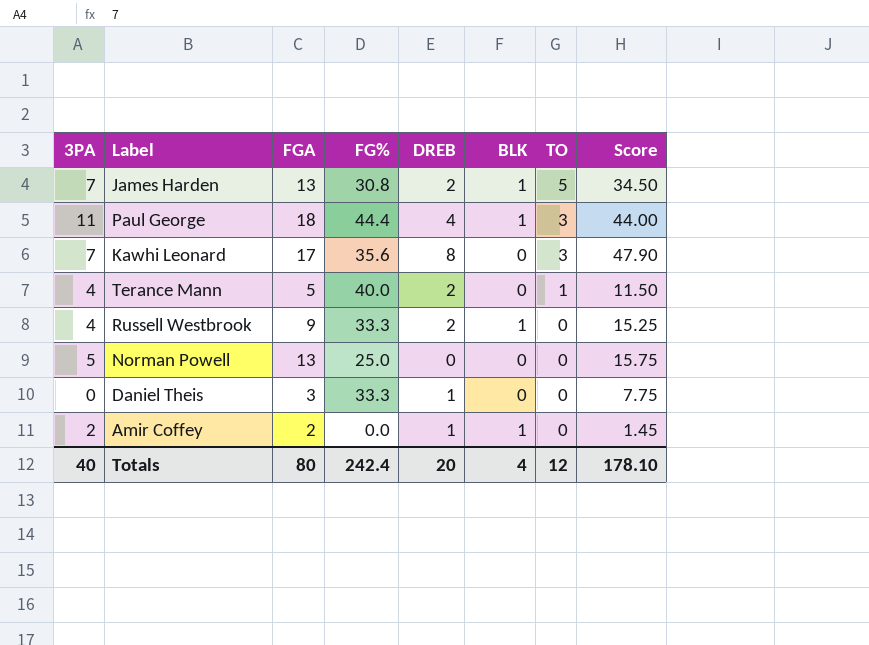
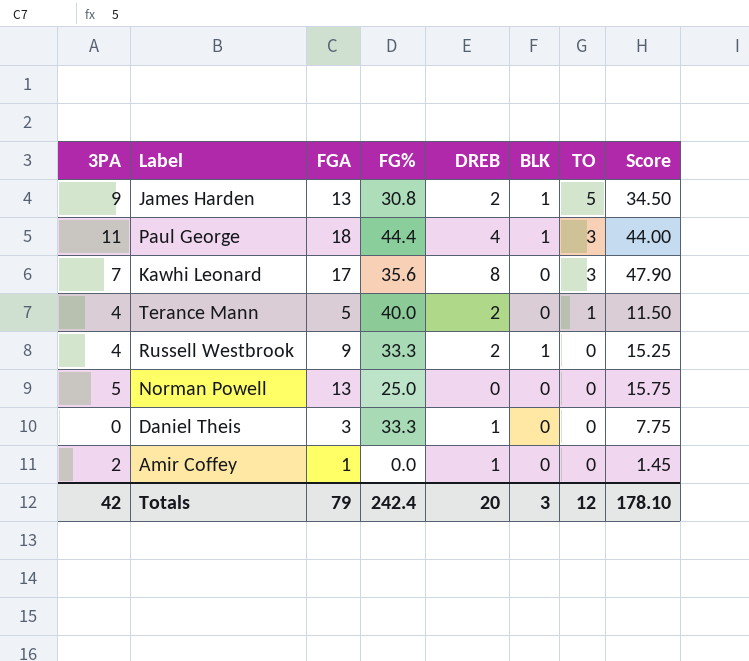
James Harden | 3PA: 7 -> 9
Amir Coffey | FGA: 2 -> 1
Amir Coffey | BLK: 1 -> 0
Totals | 3PA: 40 -> 42
Totals | FGA: 80 -> 79
Totals | BLK: 4 -> 3

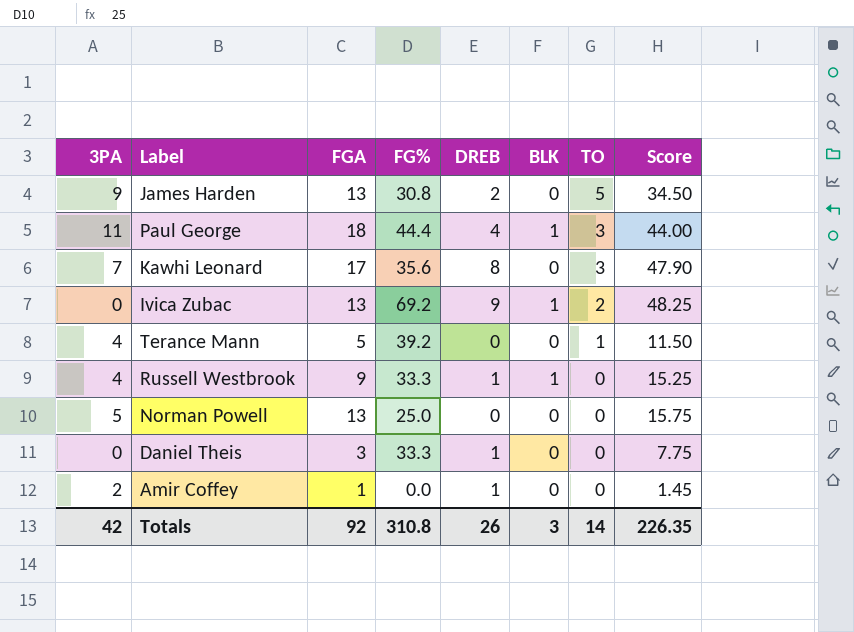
James Harden | BLK: 1 -> 0
row Ivica Zubac: none -> 0 | 13 | 69.2 | 9 | 1 | 2 | 48.25
Terance Mann | FG%: 40.0 -> 39.2
Terance Mann | DREB: 2 -> 0
Russell Westbrook | DREB: 2 -> 1
Totals | FGA: 79 -> 92
Totals | FG%: 242.4 -> 310.8
Totals | DREB: 20 -> 26
Totals | TO: 12 -> 14
Totals | Score: 178.10 -> 226.35

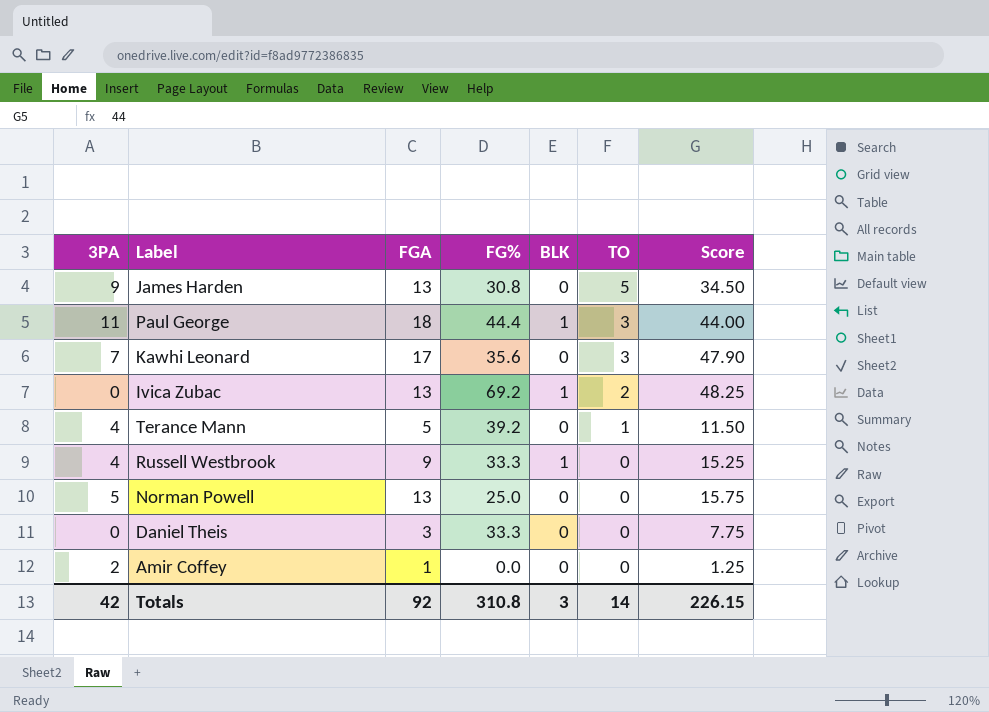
column DREB | position: 5 -> none
Amir Coffey | Score: 1.45 -> 1.25
Totals | Score: 226.35 -> 226.15

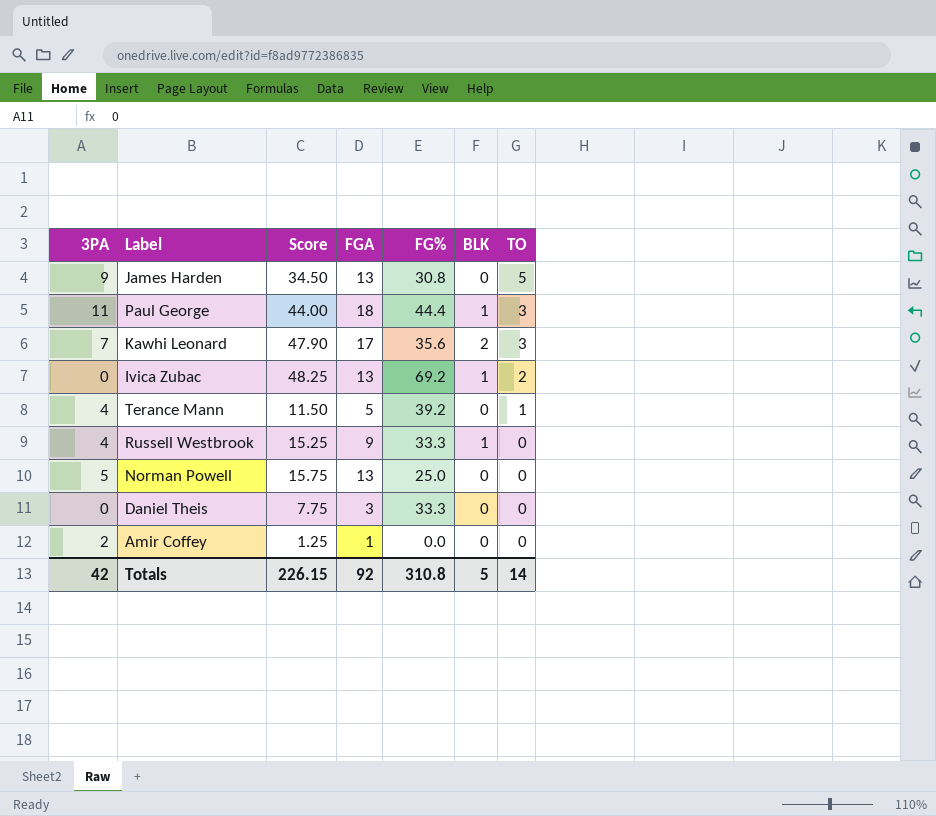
column Score | position: 7 -> 3
Kawhi Leonard | BLK: 0 -> 2
Totals | BLK: 3 -> 5

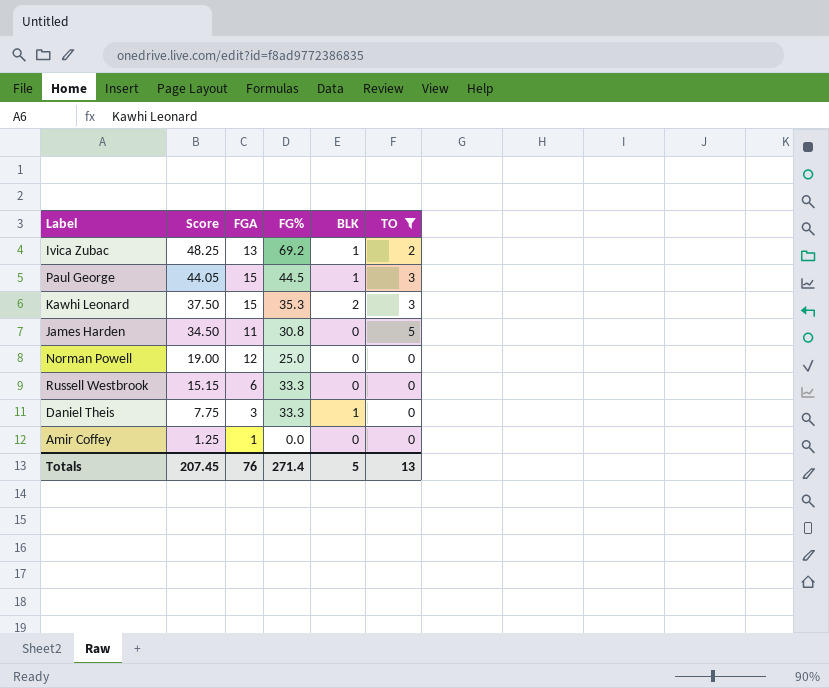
filter: none -> TO != 1
row order: TO descending -> Score descending
column 3PA | position: 1 -> none
Paul George | Score: 44.00 -> 44.05
Paul George | FGA: 18 -> 15
Paul George | FG%: 44.4 -> 44.5
Kawhi Leonard | Score: 47.90 -> 37.50
Kawhi Leonard | FGA: 17 -> 15
Kawhi Leonard | FG%: 35.6 -> 35.3
James Harden | FGA: 13 -> 11
Norman Powell | Score: 15.75 -> 19.00
Norman Powell | FGA: 13 -> 12
Russell Westbrook | Score: 15.25 -> 15.15
Russell Westbrook | FGA: 9 -> 6
Russell Westbrook | BLK: 1 -> 0
Daniel Theis | BLK: 0 -> 1
Totals | Score: 226.15 -> 207.45
Totals | FGA: 92 -> 76
Totals | FG%: 310.8 -> 271.4
Totals | TO: 14 -> 13

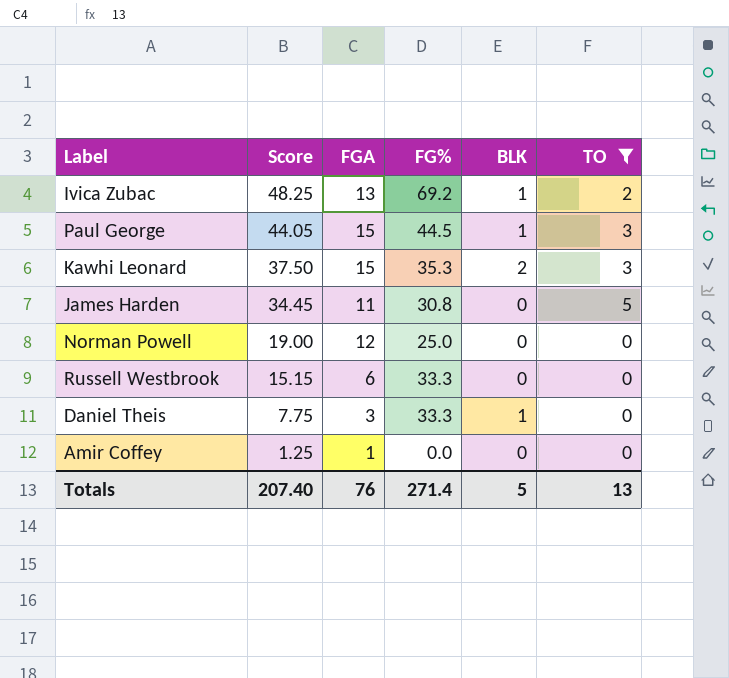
James Harden | Score: 34.50 -> 34.45
Totals | Score: 207.45 -> 207.40

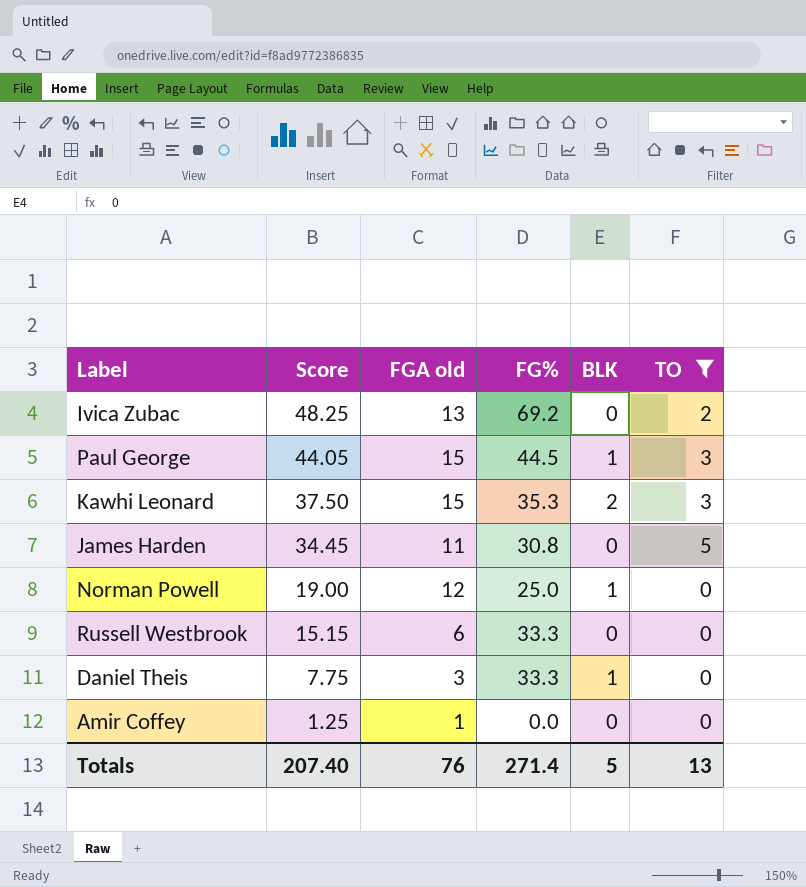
column name: FGA -> FGA old
Ivica Zubac | BLK: 1 -> 0
Norman Powell | BLK: 0 -> 1

